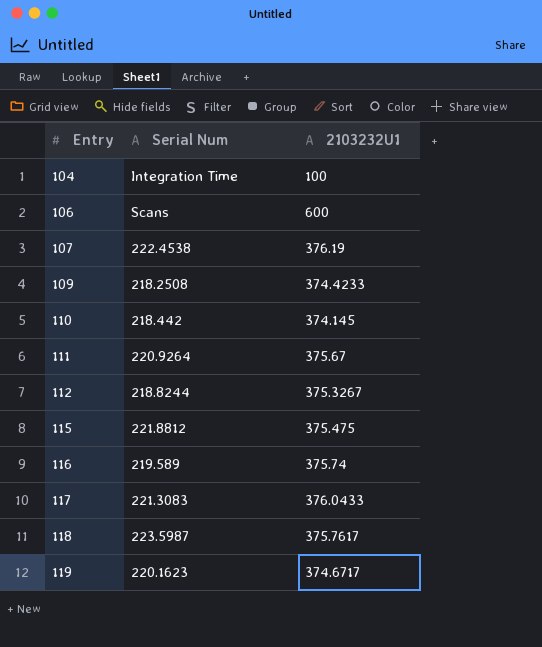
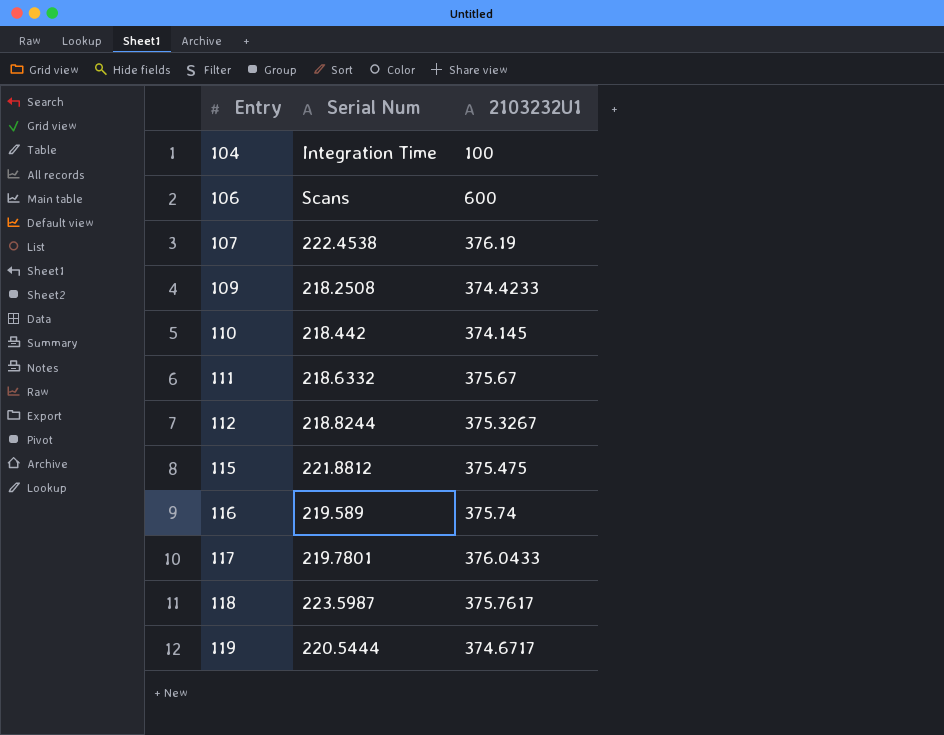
111 | Serial Num: 220.9264 -> 218.6332
117 | Serial Num: 221.3083 -> 219.7801
119 | Serial Num: 220.1623 -> 220.5444

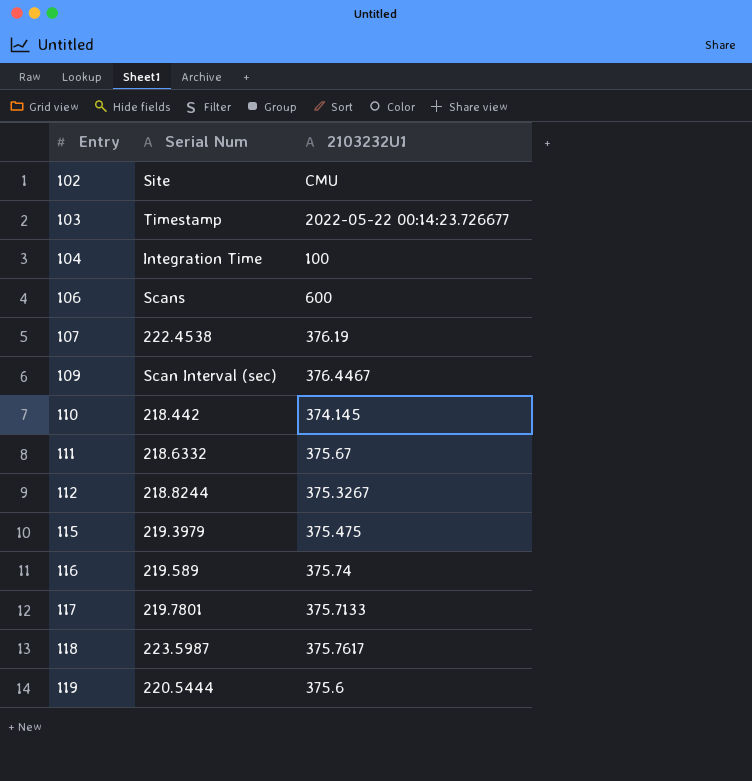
row 102: none -> Site | CMU
row 103: none -> Timestamp | 2022-05-22 00:14:23.726677
109 | Serial Num: 218.2508 -> Scan Interval (sec)
109 | 2103232U1: 374.4233 -> 376.4467
115 | Serial Num: 221.8812 -> 219.3979
117 | 2103232U1: 376.0433 -> 375.7133
119 | 2103232U1: 374.6717 -> 375.6

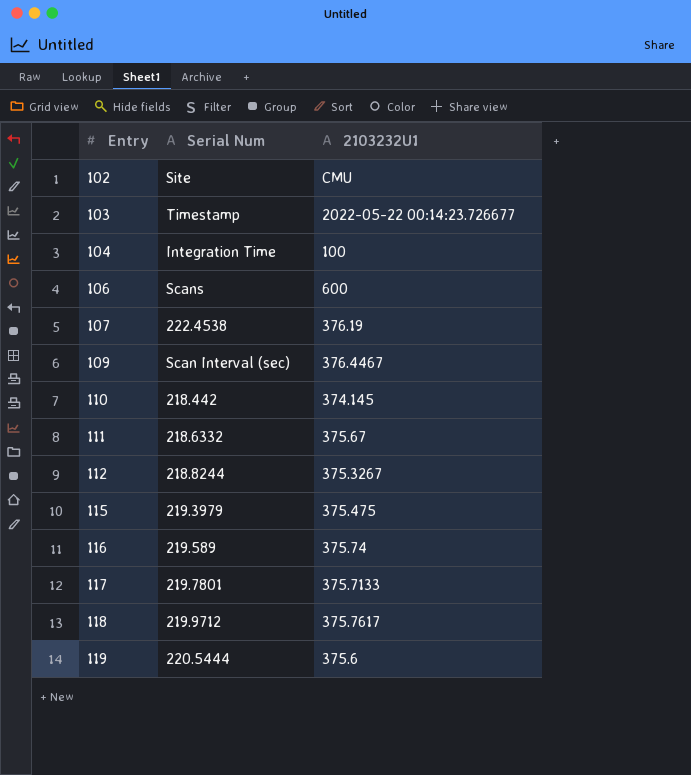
118 | Serial Num: 223.5987 -> 219.9712

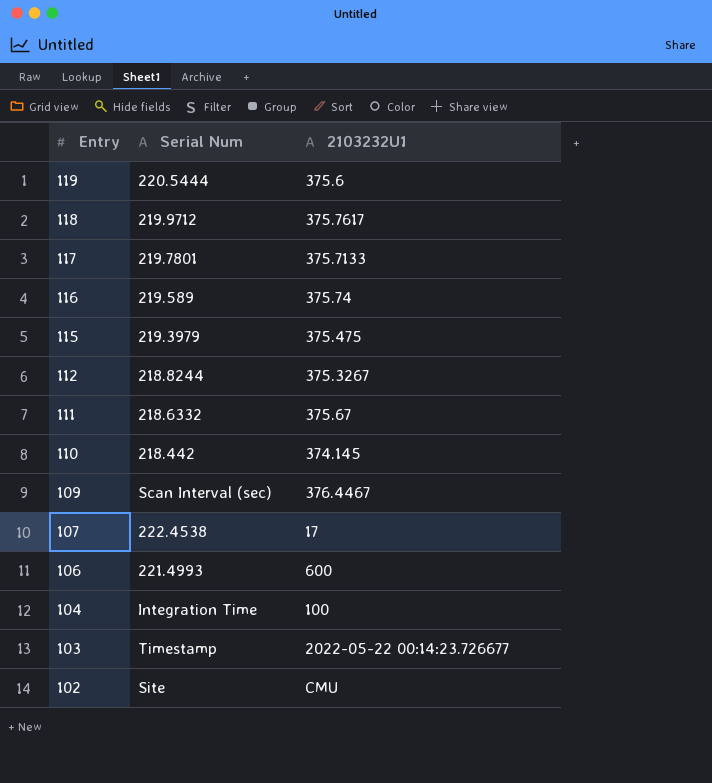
row order: Entry ascending -> Entry descending
107 | 2103232U1: 376.19 -> 17
106 | Serial Num: Scans -> 221.4993

